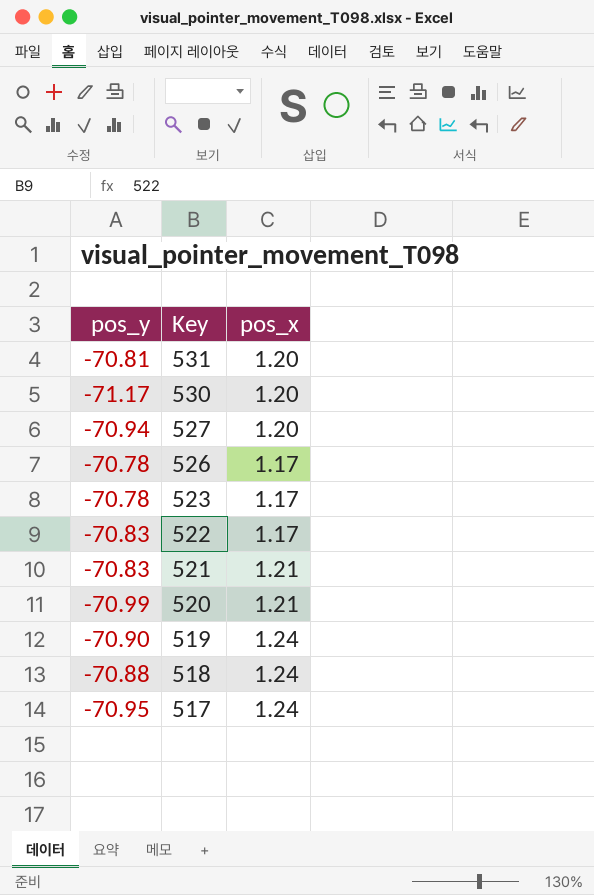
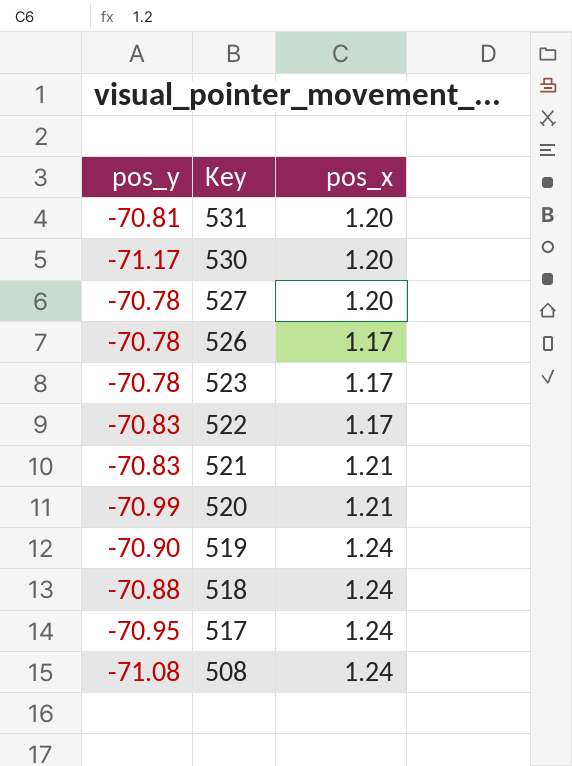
527 | pos_y: -70.94 -> -70.78
row 508: none -> -71.08 | 1.24

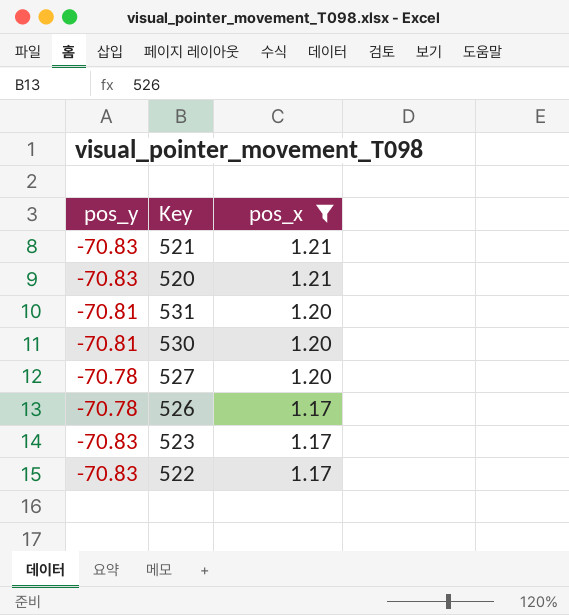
filter: none -> pos_x != 1.24
row order: Key descending -> pos_x descending
520 | pos_y: -70.99 -> -70.83
530 | pos_y: -71.17 -> -70.81
523 | pos_y: -70.78 -> -70.83

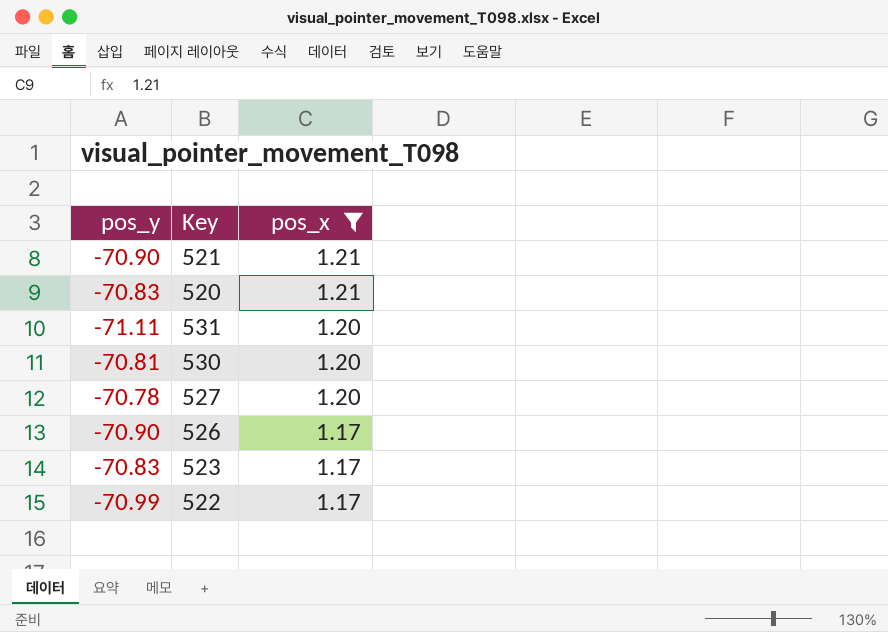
521 | pos_y: -70.83 -> -70.90
531 | pos_y: -70.81 -> -71.11
526 | pos_y: -70.78 -> -70.90
522 | pos_y: -70.83 -> -70.99

